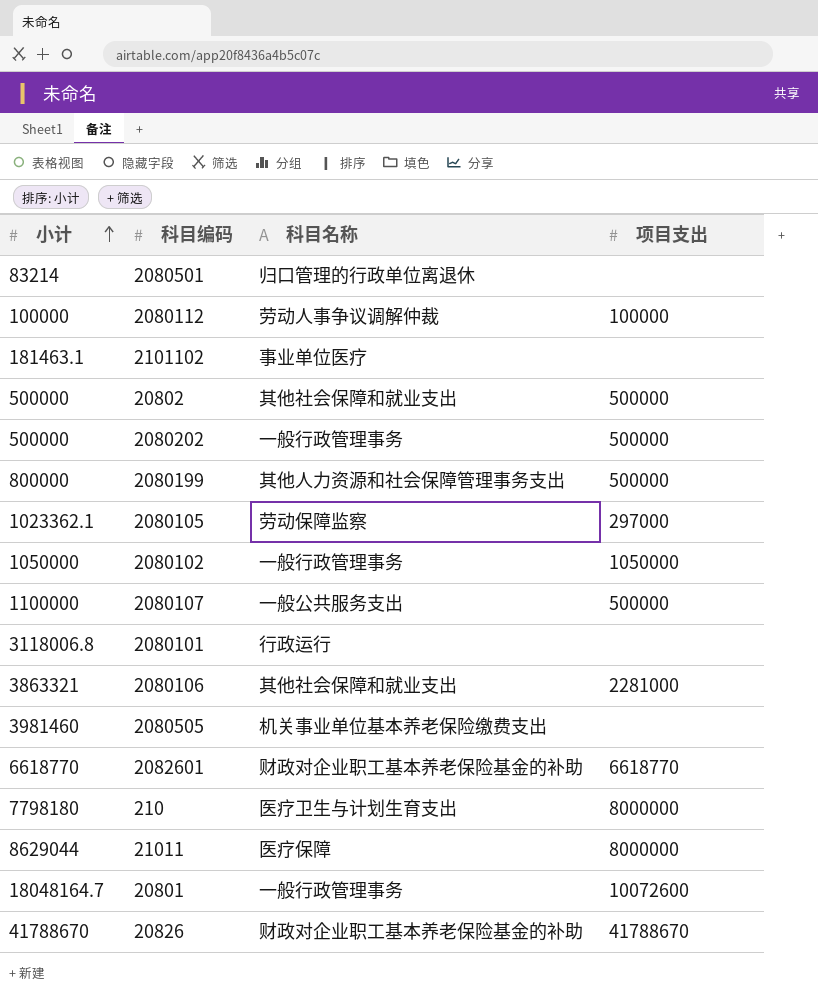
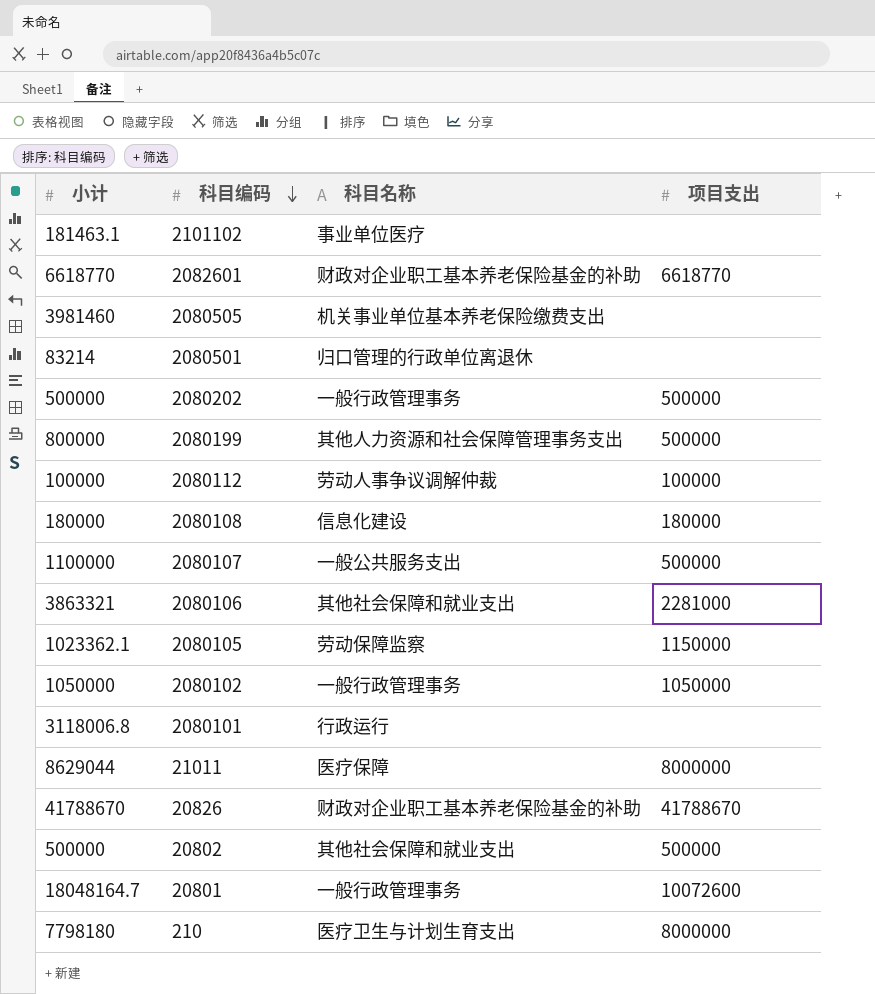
row order: 小计 ascending -> 科目编码 descending
row 2080108: none -> 180000 | 信息化建设 | 180000
2080105 | 项目支出: 297000 -> 1150000

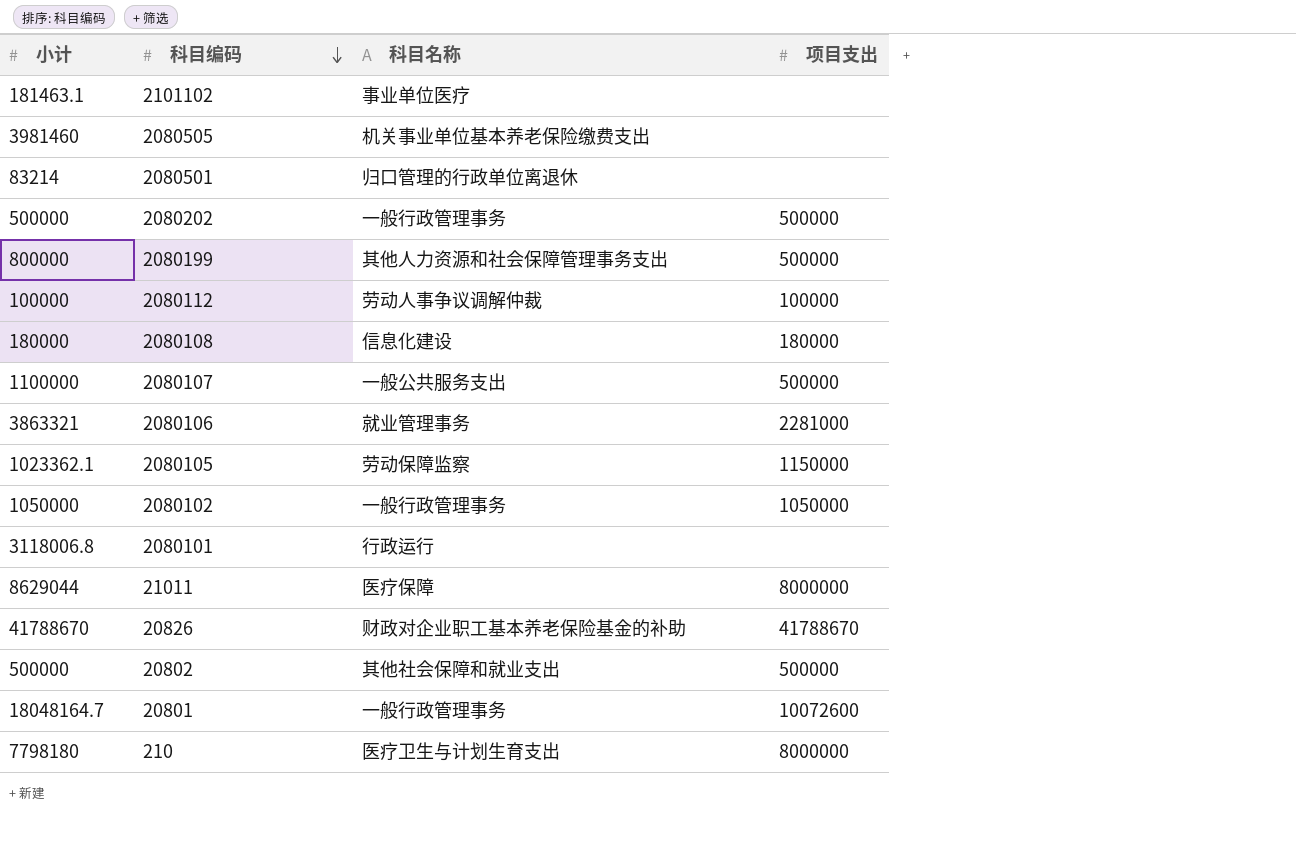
row 2082601: 6618770 | 财政对企业职工基本养老保险基金的补助 | 6618770 -> none
2080106 | 科目名称: 其他社会保障和就业支出 -> 就业管理事务

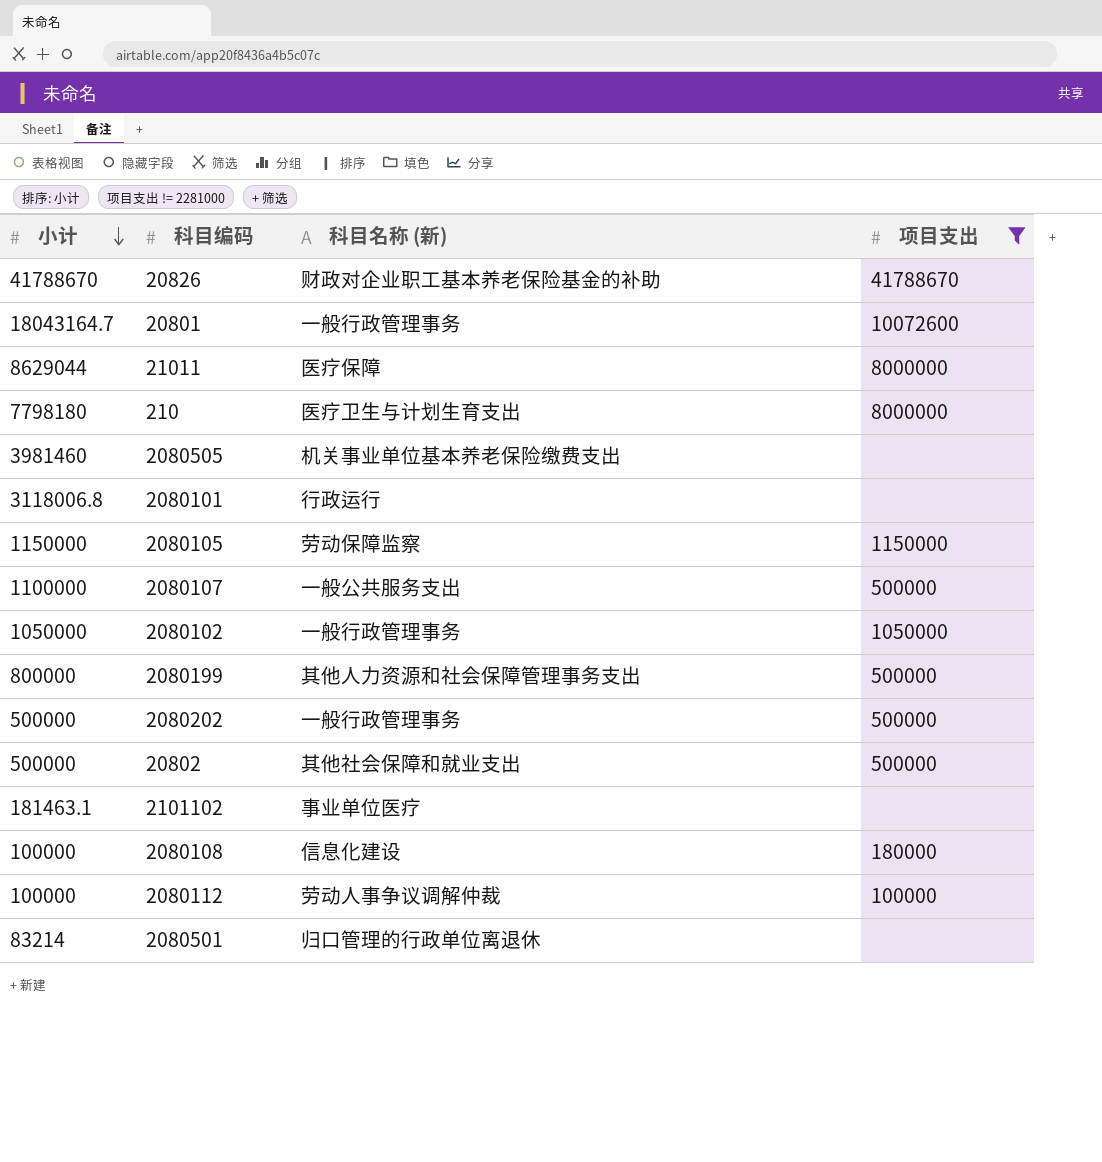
filter: none -> 项目支出 != 2281000
row order: 科目编码 descending -> 小计 descending
column name: 科目名称 -> 科目名称 (新)
20801 | 小计: 18048164.7 -> 18043164.7
2080105 | 小计: 1023362.1 -> 1150000
2080108 | 小计: 180000 -> 100000

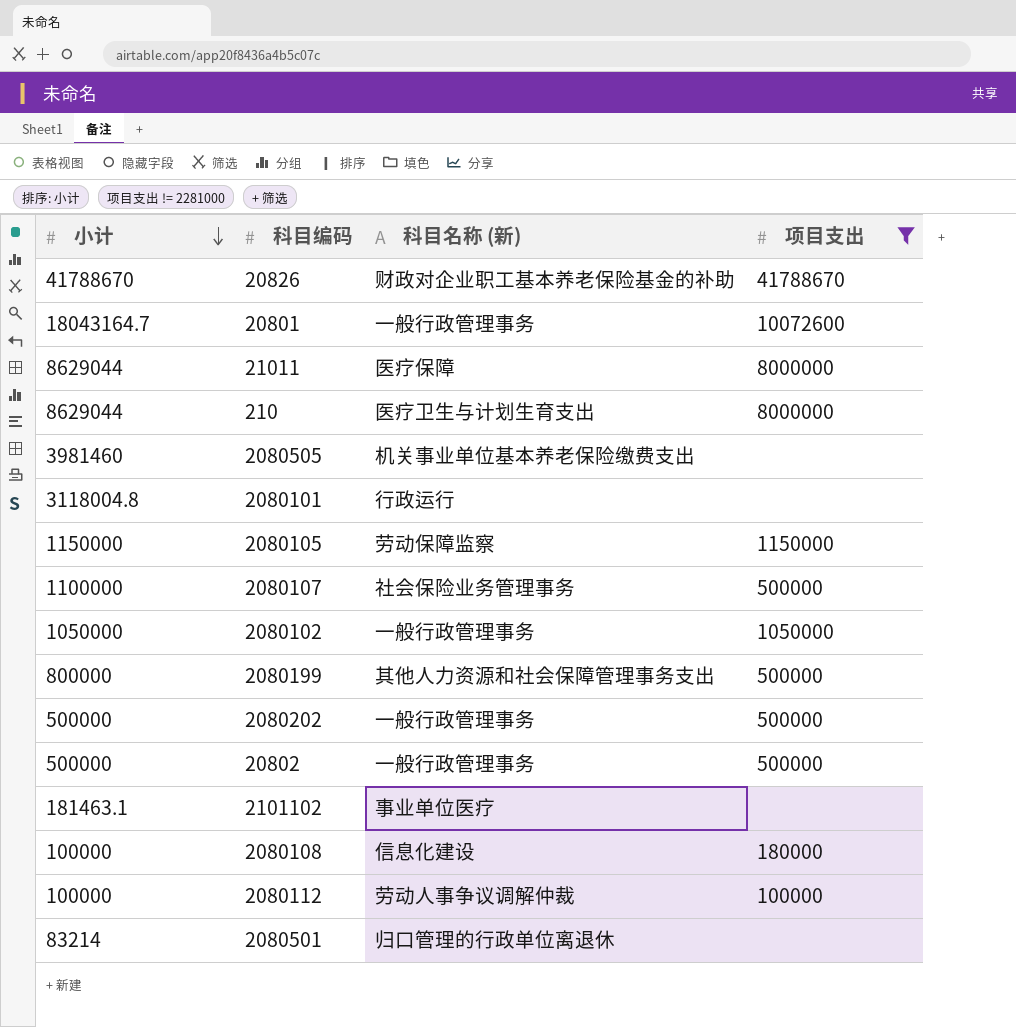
210 | 小计: 7798180 -> 8629044
2080101 | 小计: 3118006.8 -> 3118004.8
2080107 | 科目名称 (新): 一般公共服务支出 -> 社会保险业务管理事务
20802 | 科目名称 (新): 其他社会保障和就业支出 -> 一般行政管理事务

